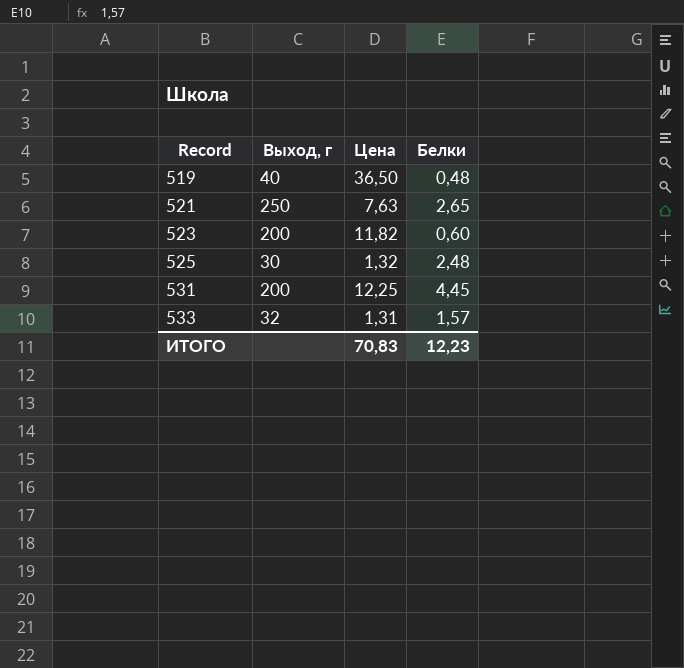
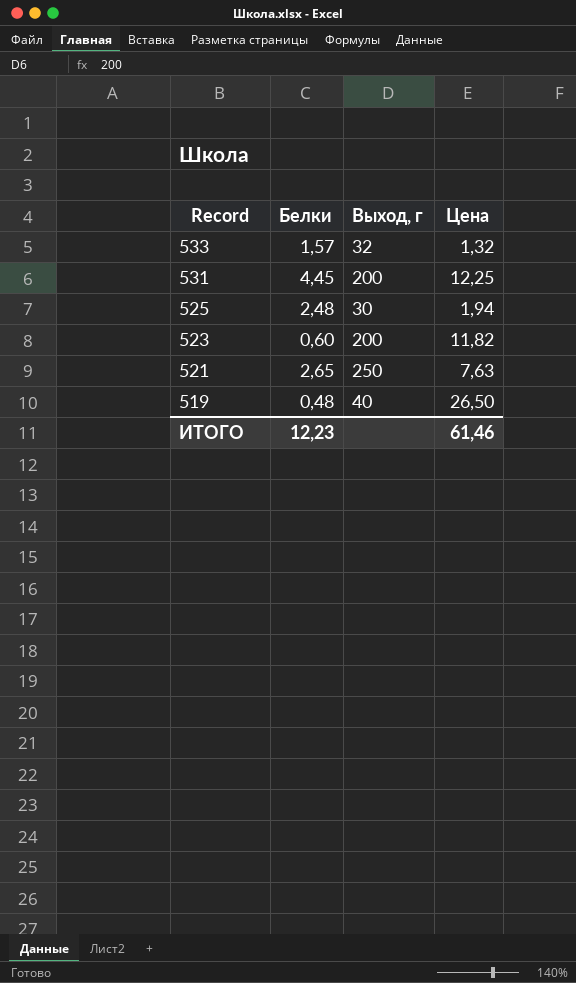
row order: Record ascending -> Record descending
column Белки | position: 4 -> 2
533 | Цена: 1,31 -> 1,32
525 | Цена: 1,32 -> 1,94
519 | Цена: 36,50 -> 26,50
ИТОГО | Цена: 70,83 -> 61,46

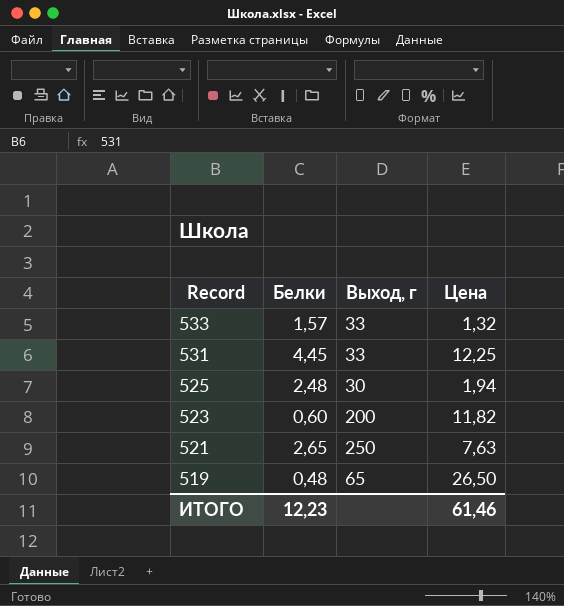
533 | Выход, г: 32 -> 33
531 | Выход, г: 200 -> 33
519 | Выход, г: 40 -> 65

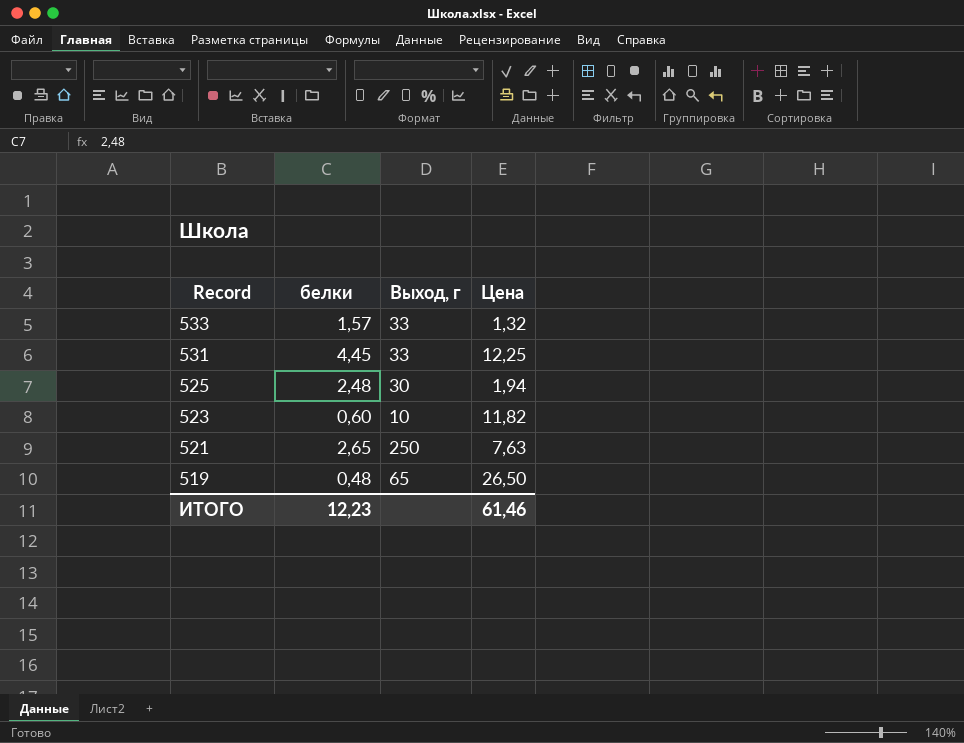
column name: Белки -> белки
523 | Выход, г: 200 -> 10

